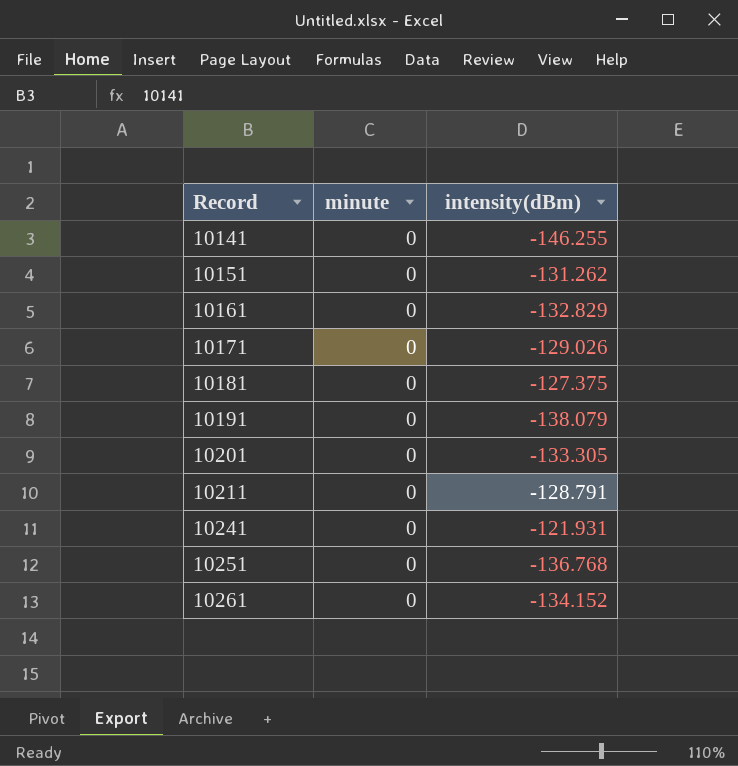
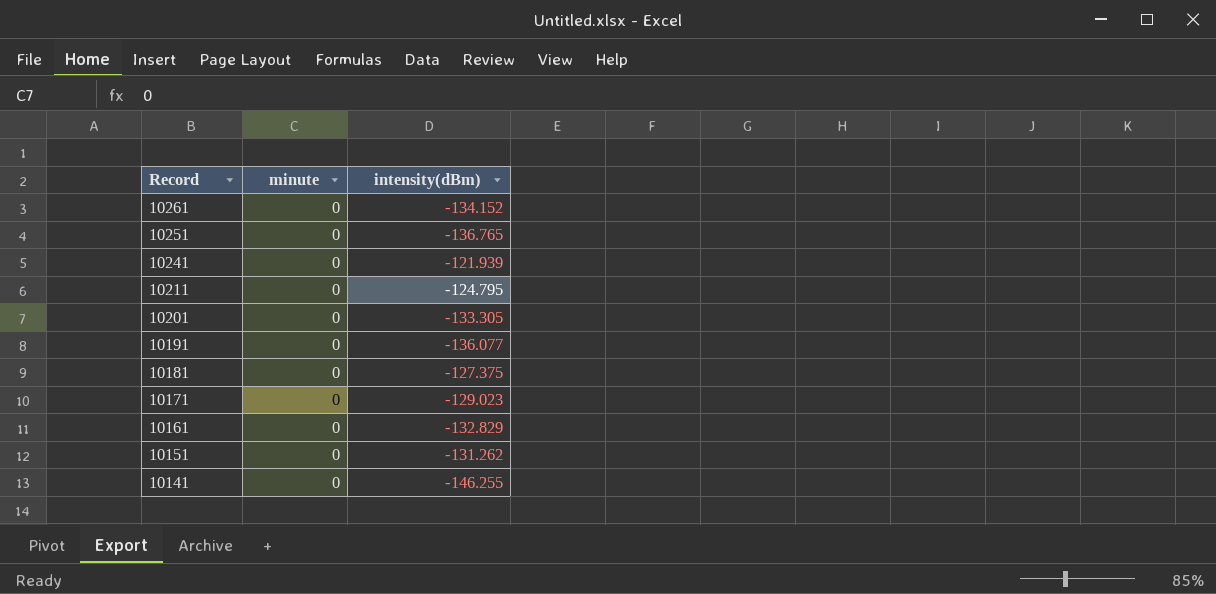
row order: Record ascending -> Record descending
10251 | intensity(dBm): -136.768 -> -136.765
10241 | intensity(dBm): -121.931 -> -121.939
10211 | intensity(dBm): -128.791 -> -124.795
10191 | intensity(dBm): -138.079 -> -136.077
10171 | intensity(dBm): -129.026 -> -129.023

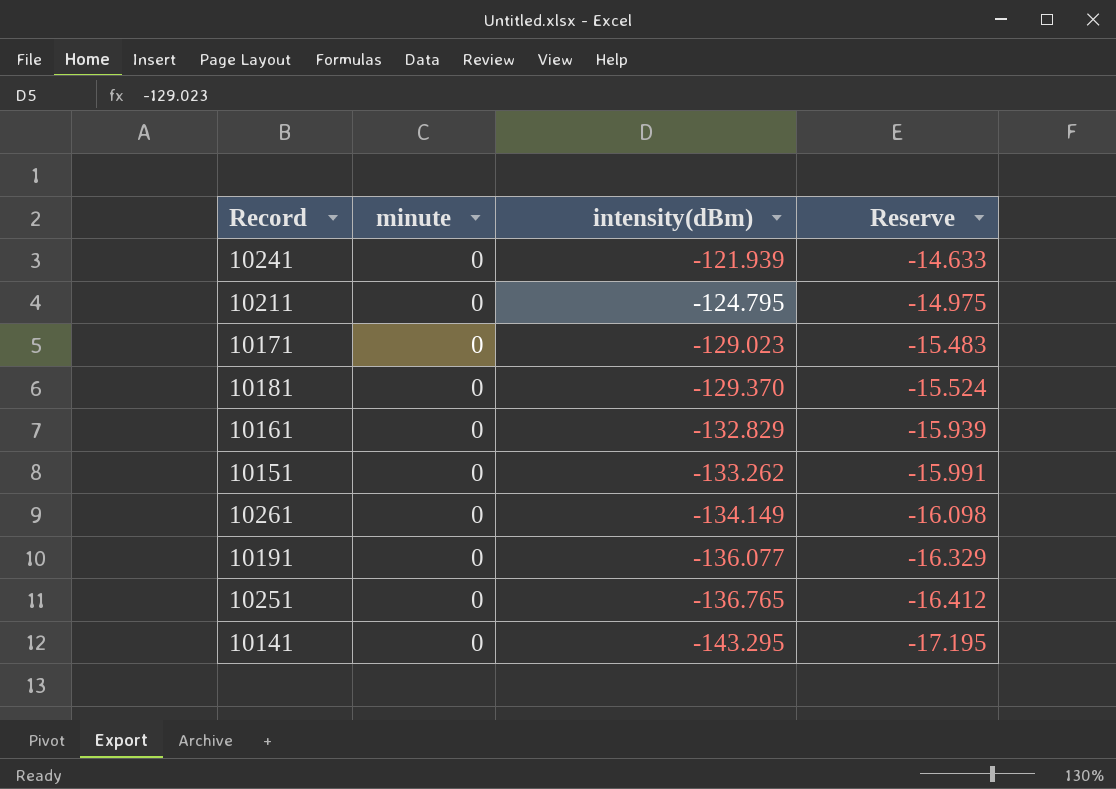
row order: Record descending -> intensity(dBm) descending
column Reserve | formula: none -> [intensity(dBm)] * 0.12
row 10201: 0 | -133.305 -> none
10181 | intensity(dBm): -127.375 -> -129.370
10151 | intensity(dBm): -131.262 -> -133.262
10261 | intensity(dBm): -134.152 -> -134.149
10141 | intensity(dBm): -146.255 -> -143.295

